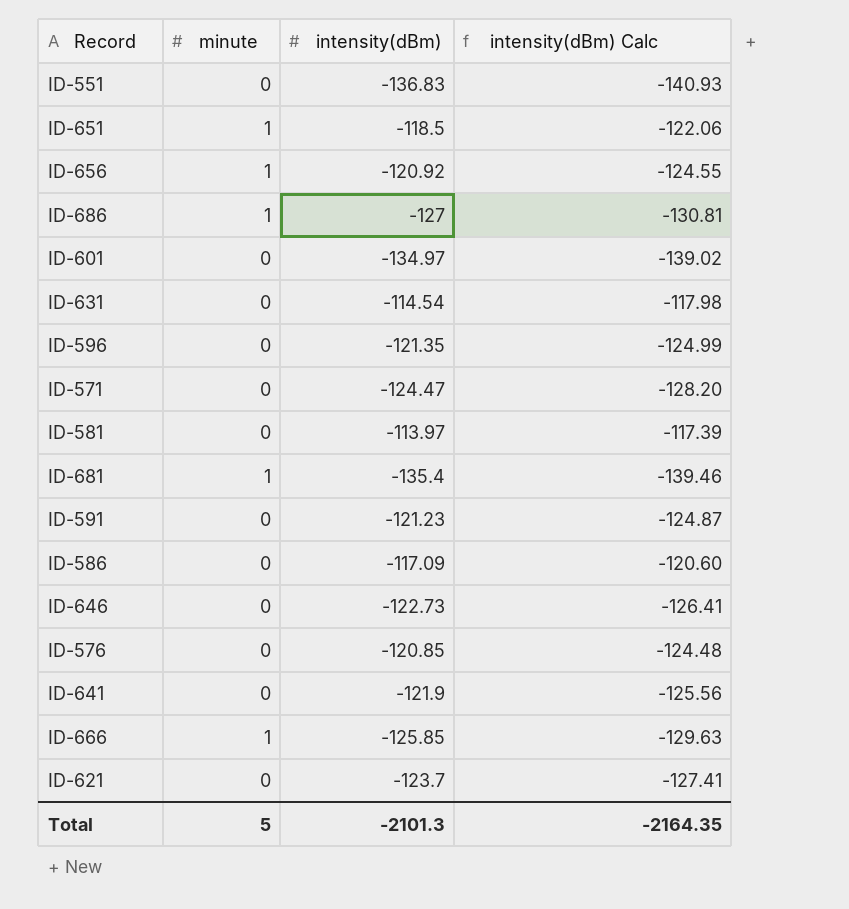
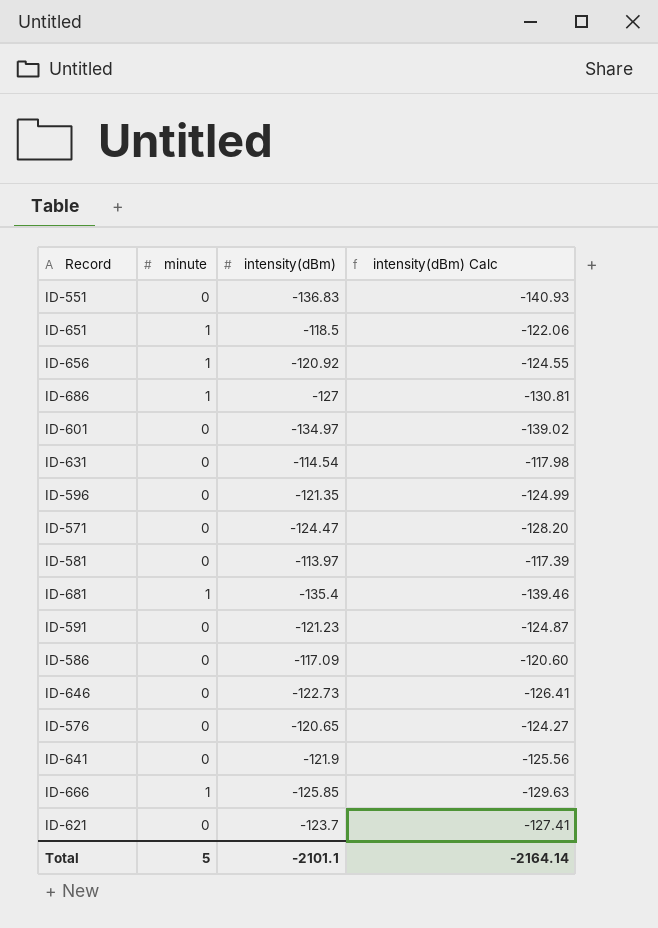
ID-576 | intensity(dBm): -120.85 -> -120.65
ID-576 | intensity(dBm) Calc: -124.48 -> -124.27
Total | intensity(dBm): -2101.3 -> -2101.1
Total | intensity(dBm) Calc: -2164.35 -> -2164.14

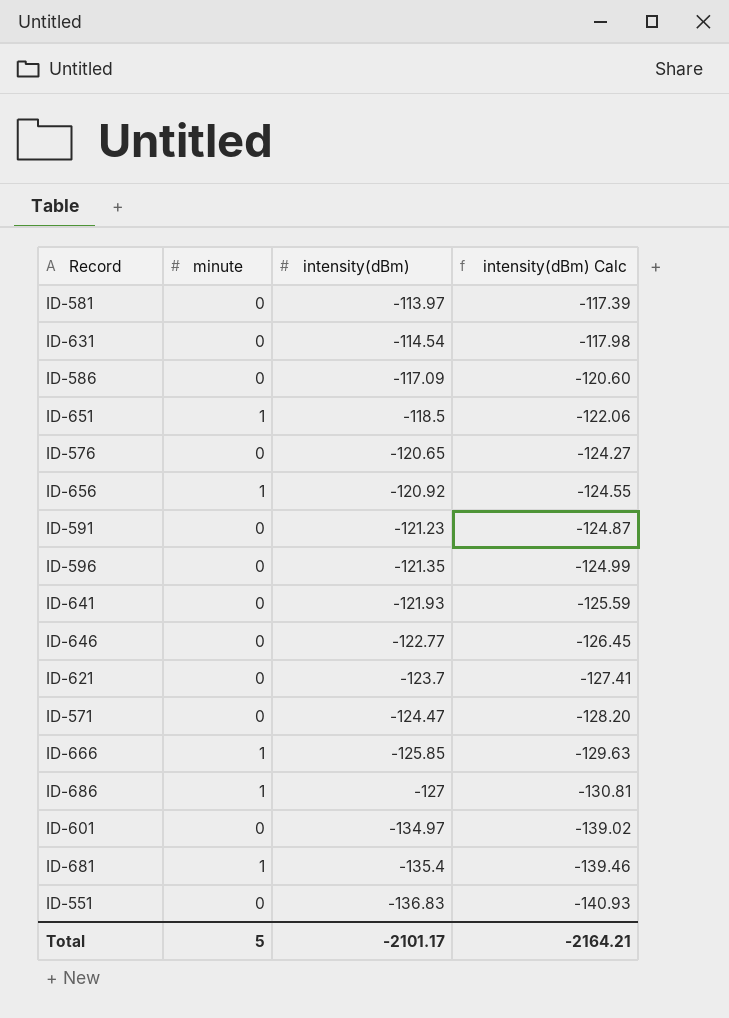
row order: none -> intensity(dBm) descending
ID-641 | intensity(dBm): -121.9 -> -121.93
ID-641 | intensity(dBm) Calc: -125.56 -> -125.59
ID-646 | intensity(dBm): -122.73 -> -122.77
ID-646 | intensity(dBm) Calc: -126.41 -> -126.45
Total | intensity(dBm): -2101.1 -> -2101.17
Total | intensity(dBm) Calc: -2164.14 -> -2164.21

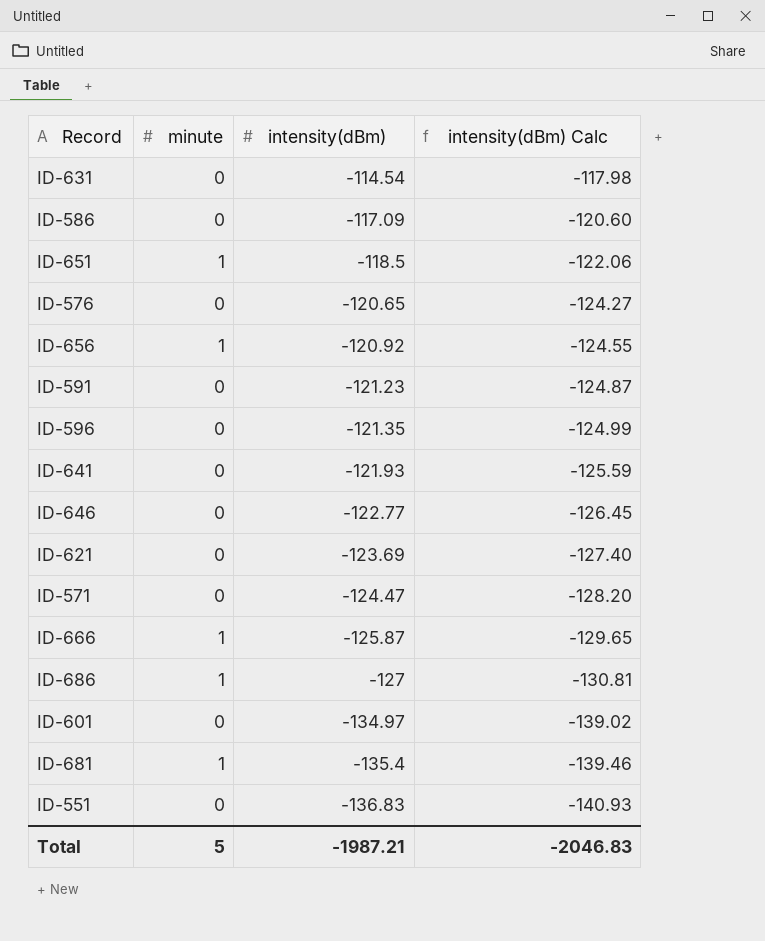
row ID-581: 0 | -113.97 | -117.39 -> none
ID-621 | intensity(dBm): -123.7 -> -123.69
ID-621 | intensity(dBm) Calc: -127.41 -> -127.40
ID-666 | intensity(dBm): -125.85 -> -125.87
ID-666 | intensity(dBm) Calc: -129.63 -> -129.65
Total | intensity(dBm): -2101.17 -> -1987.21
Total | intensity(dBm) Calc: -2164.21 -> -2046.83

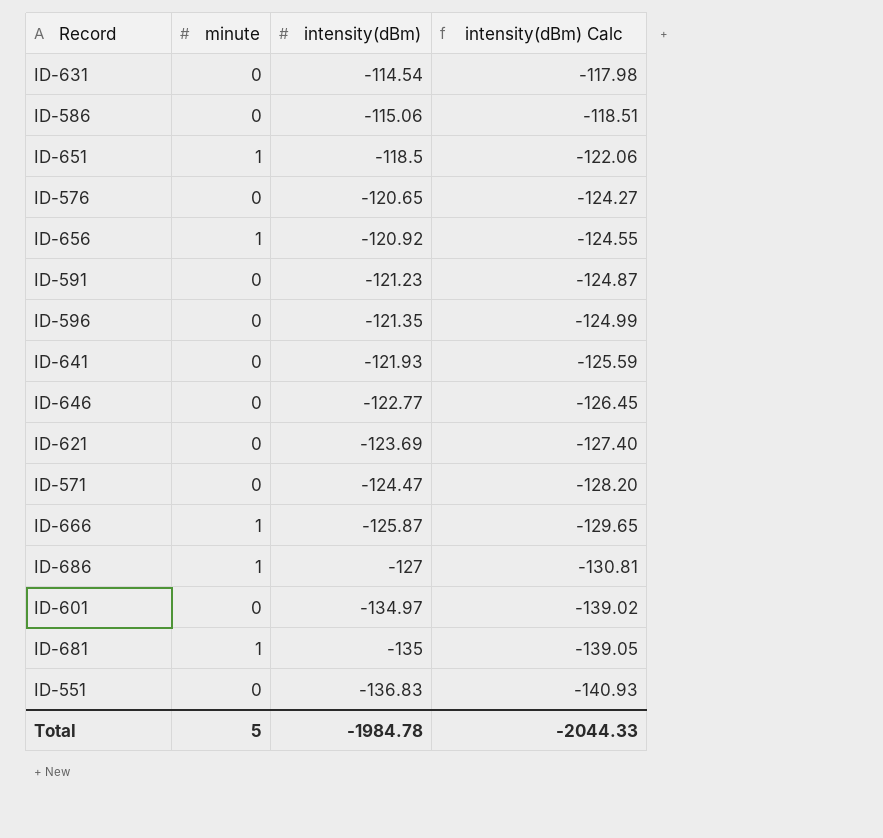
ID-586 | intensity(dBm): -117.09 -> -115.06
ID-586 | intensity(dBm) Calc: -120.60 -> -118.51
ID-681 | intensity(dBm): -135.4 -> -135
ID-681 | intensity(dBm) Calc: -139.46 -> -139.05
Total | intensity(dBm): -1987.21 -> -1984.78
Total | intensity(dBm) Calc: -2046.83 -> -2044.33

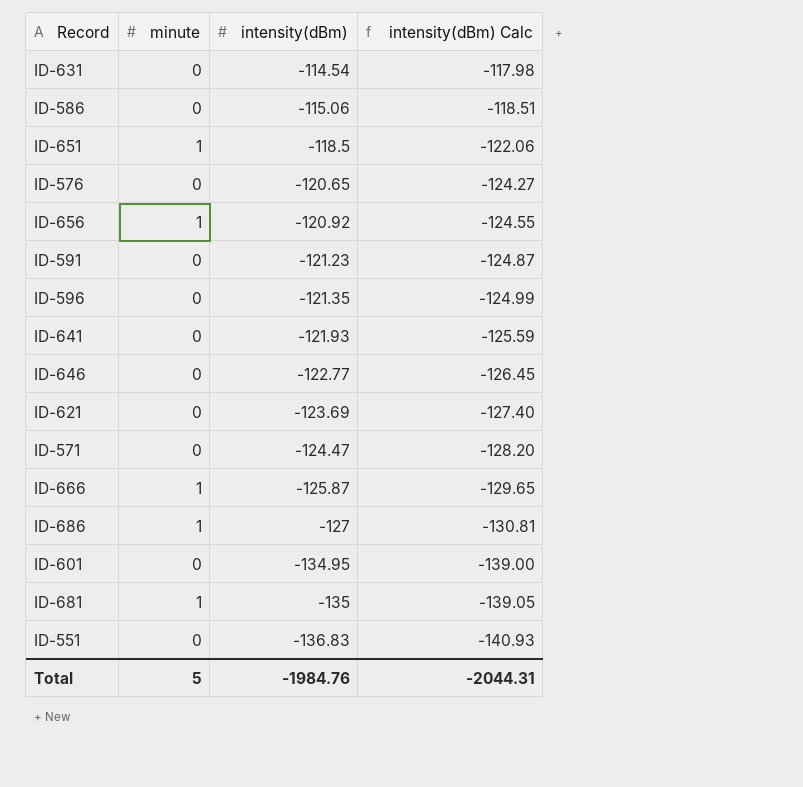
ID-601 | intensity(dBm): -134.97 -> -134.95
ID-601 | intensity(dBm) Calc: -139.02 -> -139.00
Total | intensity(dBm): -1984.78 -> -1984.76
Total | intensity(dBm) Calc: -2044.33 -> -2044.31

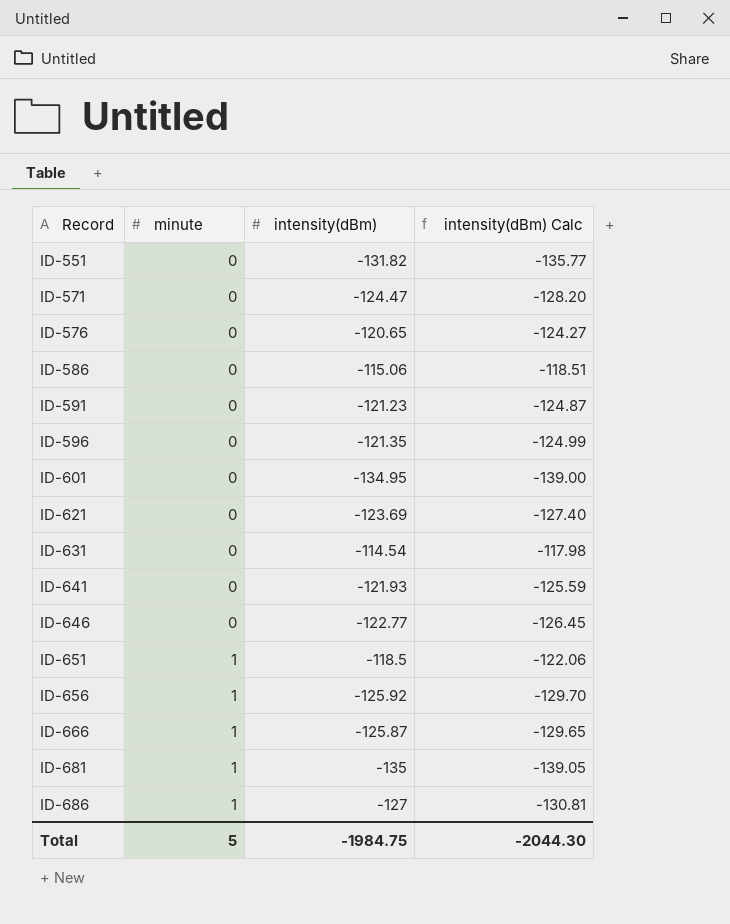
row order: intensity(dBm) descending -> Record ascending
ID-551 | intensity(dBm): -136.83 -> -131.82
ID-551 | intensity(dBm) Calc: -140.93 -> -135.77
ID-656 | intensity(dBm): -120.92 -> -125.92
ID-656 | intensity(dBm) Calc: -124.55 -> -129.70
Total | intensity(dBm): -1984.76 -> -1984.75
Total | intensity(dBm) Calc: -2044.31 -> -2044.30

